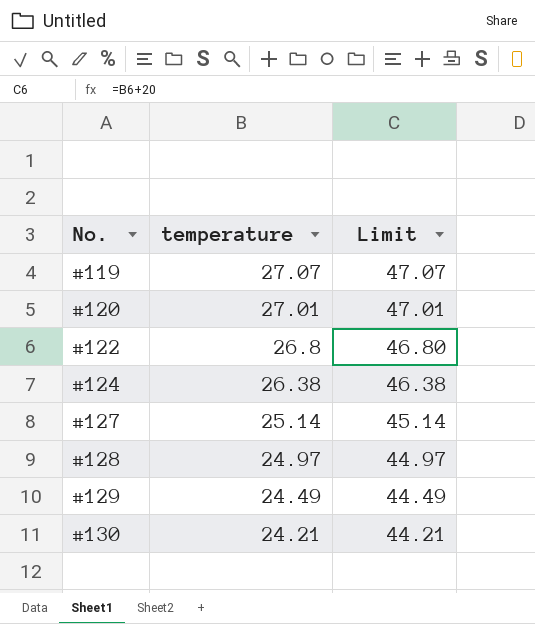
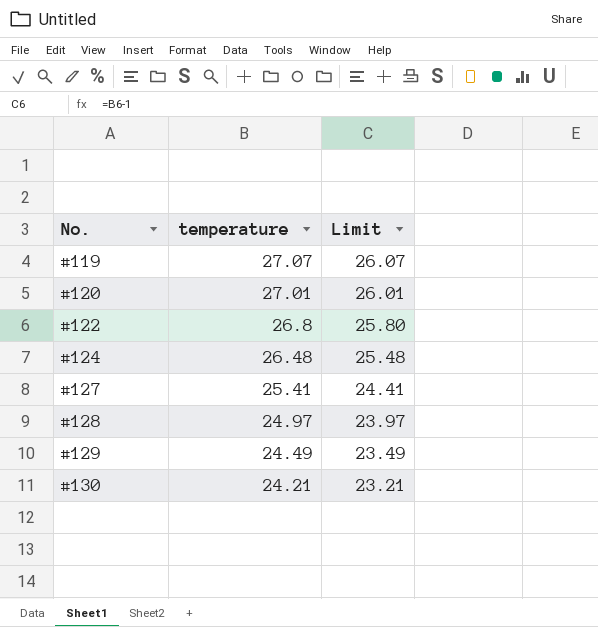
column Limit | formula: [temperature] + 20 -> [temperature] - 1
#124 | temperature: 26.38 -> 26.48
#127 | temperature: 25.14 -> 25.41

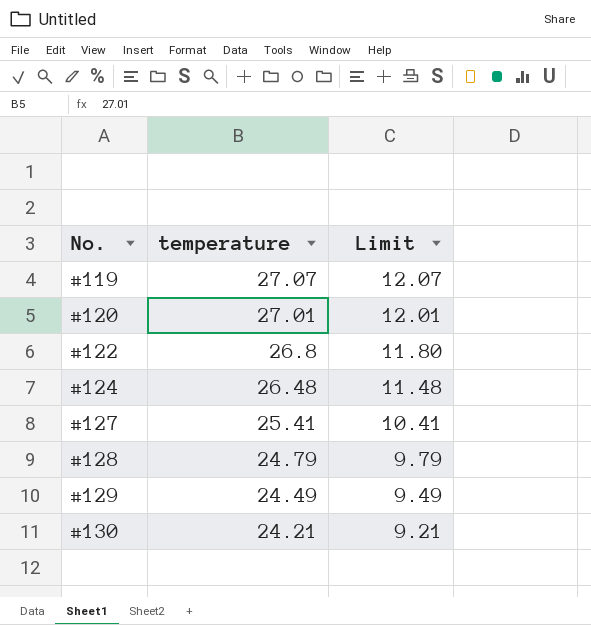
column Limit | formula: [temperature] - 1 -> [temperature] - 15
#128 | temperature: 24.97 -> 24.79

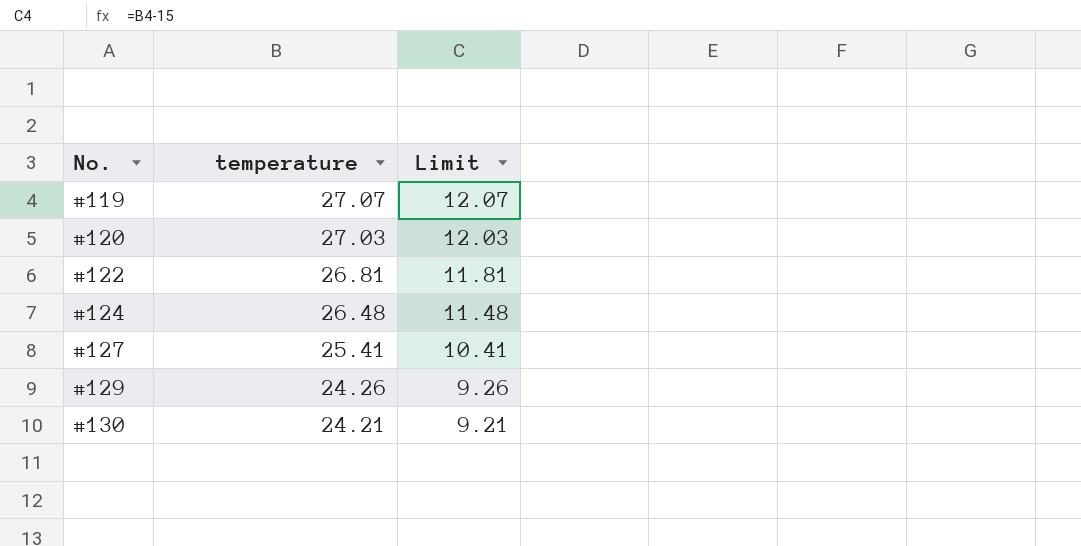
row #128: 24.79 | 9.79 -> none
#120 | temperature: 27.01 -> 27.03
#120 | Limit: 12.01 -> 12.03
#122 | temperature: 26.8 -> 26.81
#122 | Limit: 11.80 -> 11.81
#129 | temperature: 24.49 -> 24.26
#129 | Limit: 9.49 -> 9.26

